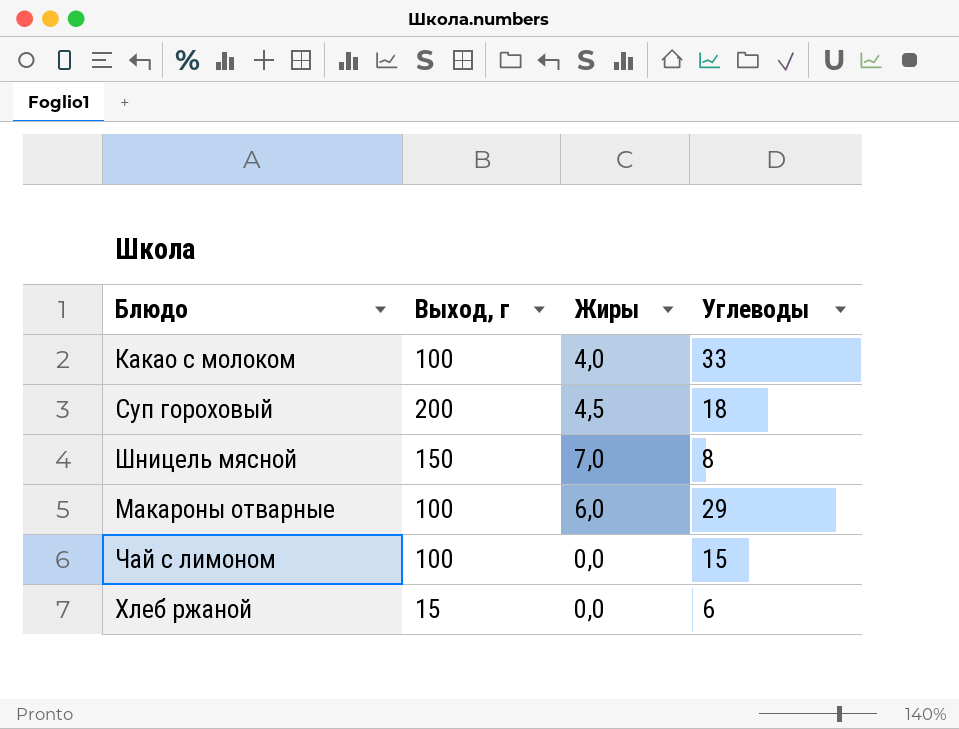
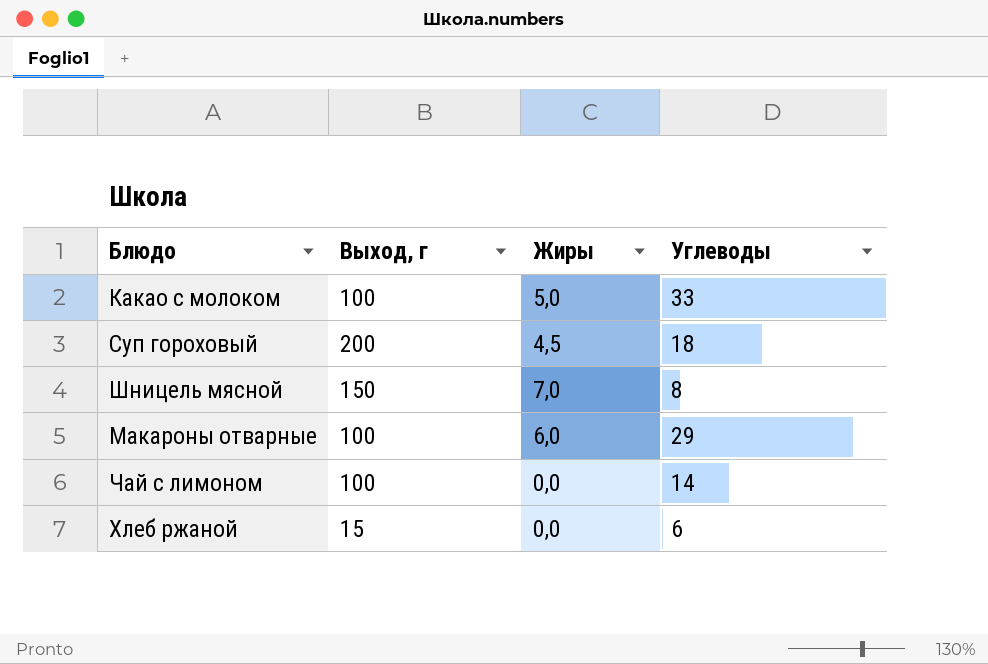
Какао с молоком | Жиры: 4,0 -> 5,0
Чай с лимоном | Углеводы: 15 -> 14

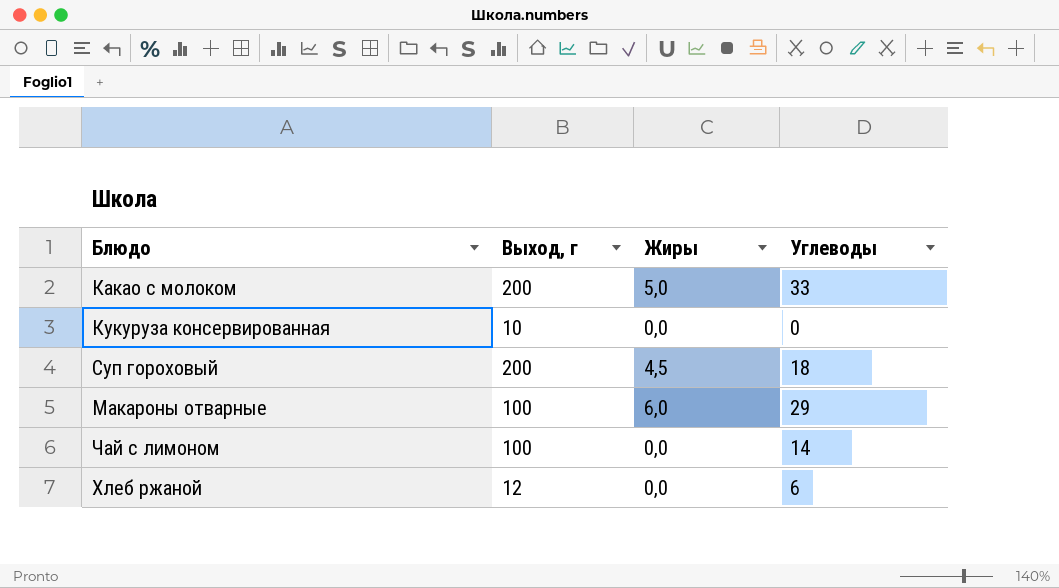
row Шницель мясной: 150 | 7,0 | 8 -> none
Какао с молоком | Выход, г: 100 -> 200
row Кукуруза консервированная: none -> 10 | 0,0 | 0
Хлеб ржаной | Выход, г: 15 -> 12

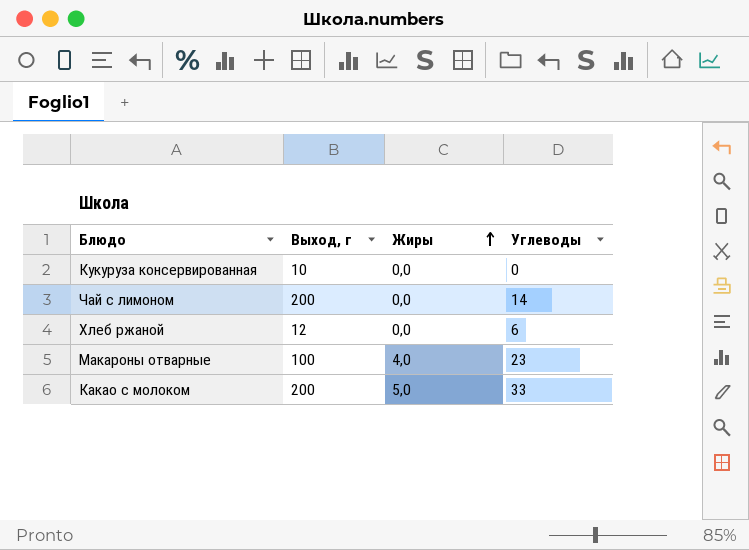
row order: none -> Жиры ascending
row Суп гороховый: 200 | 4,5 | 18 -> none
Чай с лимоном | Выход, г: 100 -> 200
Макароны отварные | Жиры: 6,0 -> 4,0
Макароны отварные | Углеводы: 29 -> 23

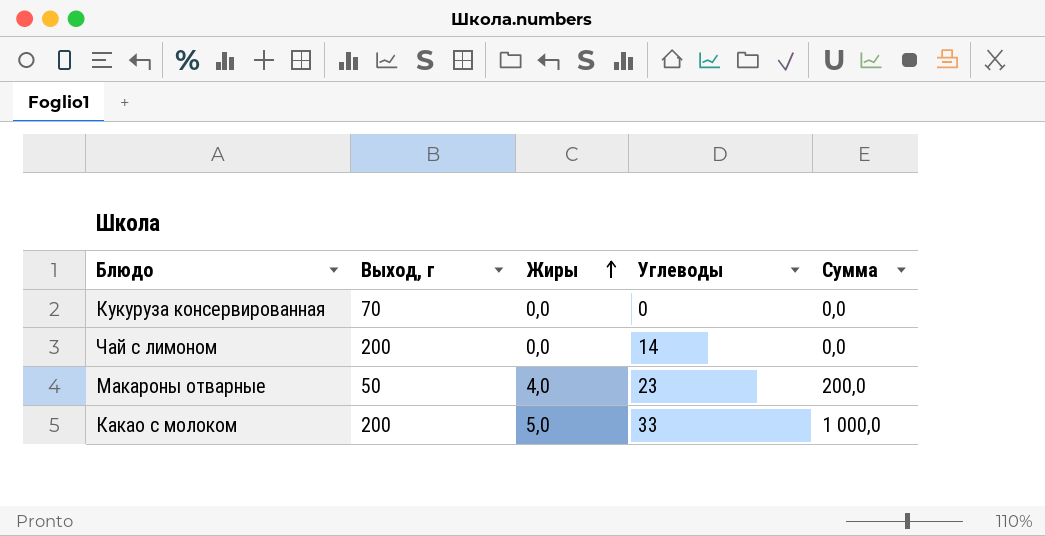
column Сумма | formula: none -> [Выход, г] * [Жиры]
row Хлеб ржаной: 12 | 0,0 | 6 -> none
Кукуруза консервированная | Выход, г: 10 -> 70
Макароны отварные | Выход, г: 100 -> 50

